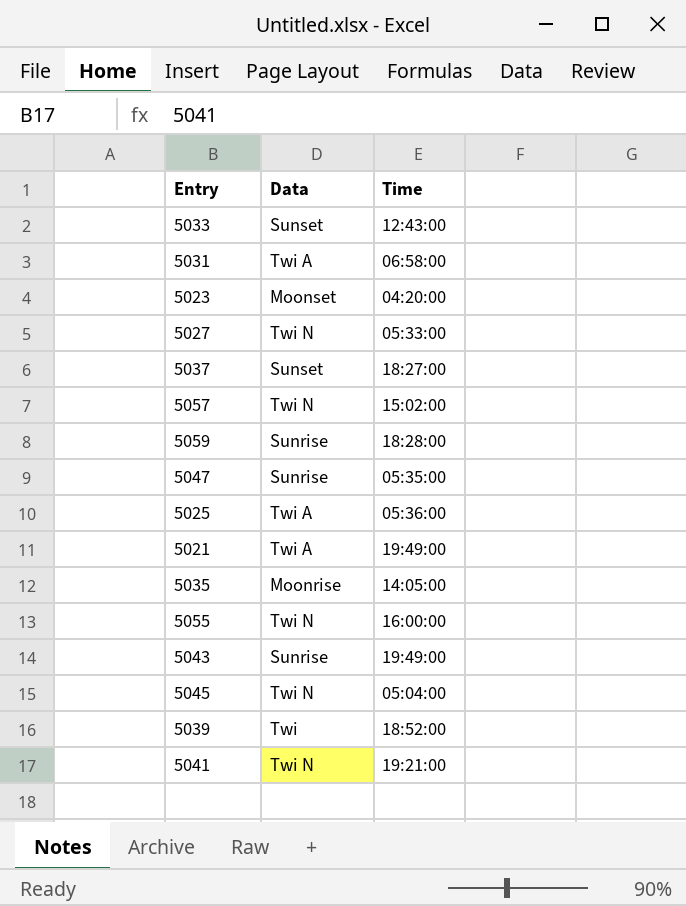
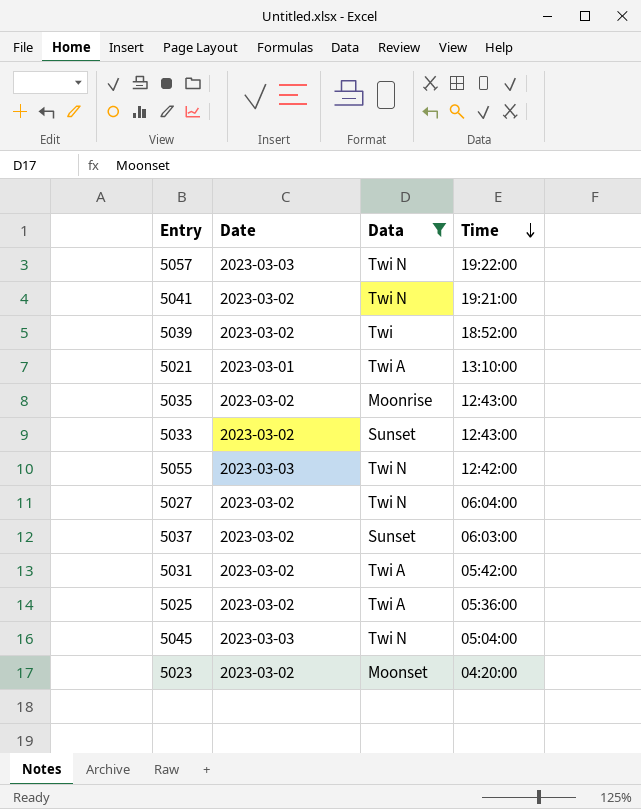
filter: none -> Data != Sunrise
row order: none -> Time descending
column Date | position: none -> 2
5057 | Time: 15:02:00 -> 19:22:00
5021 | Time: 19:49:00 -> 13:10:00
5035 | Time: 14:05:00 -> 12:43:00
5055 | Time: 16:00:00 -> 12:42:00
5027 | Time: 05:33:00 -> 06:04:00
5037 | Time: 18:27:00 -> 06:03:00
5031 | Time: 06:58:00 -> 05:42:00

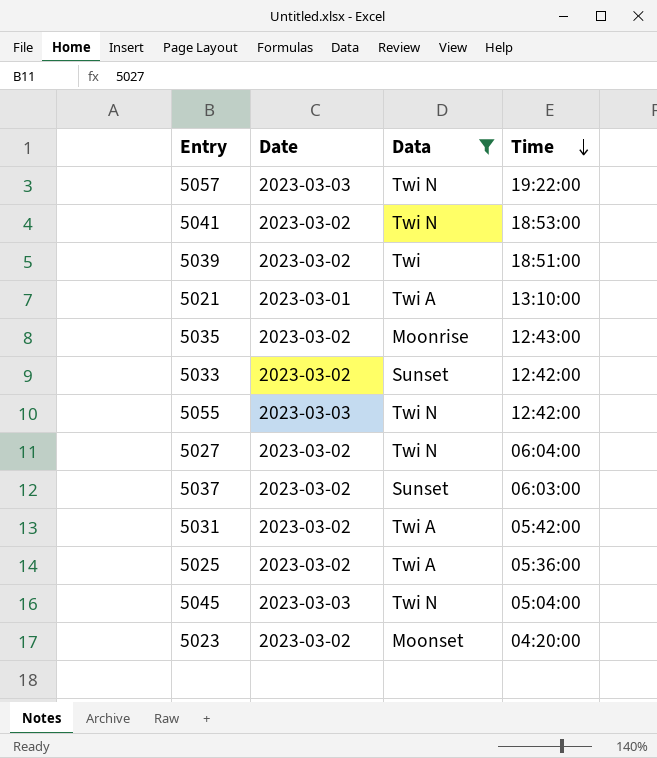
5041 | Time: 19:21:00 -> 18:53:00
5039 | Time: 18:52:00 -> 18:51:00
5033 | Time: 12:43:00 -> 12:42:00

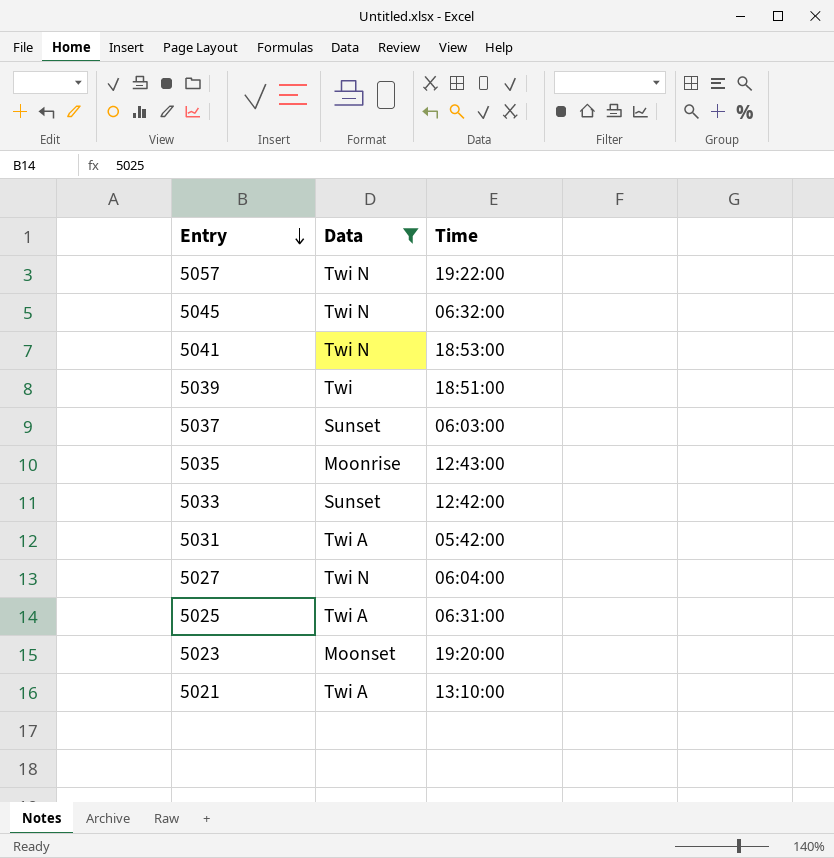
row order: Time descending -> Entry descending
column Date | position: 2 -> none
row 5055: 2023-03-03 | Twi N | 12:42:00 -> none
5045 | Time: 05:04:00 -> 06:32:00
5025 | Time: 05:36:00 -> 06:31:00
5023 | Time: 04:20:00 -> 19:20:00

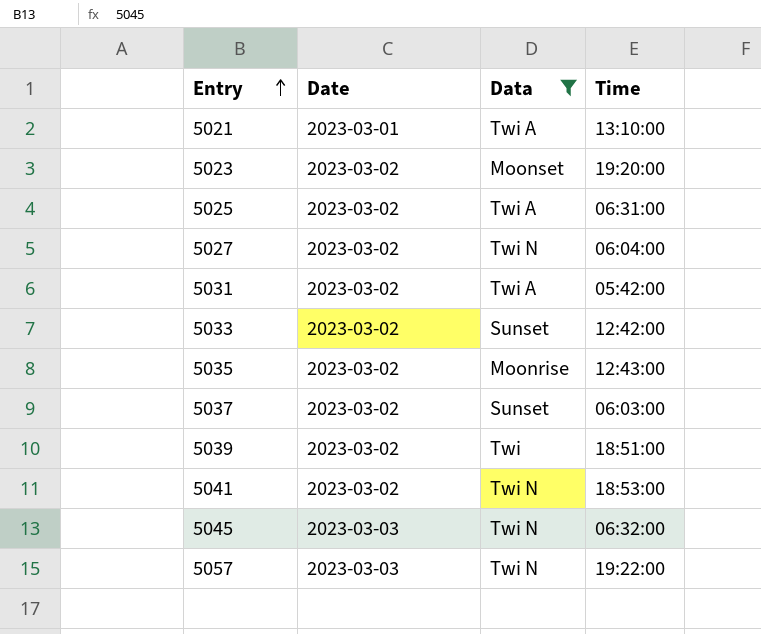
row order: Entry descending -> Entry ascending
column Date | position: none -> 2

